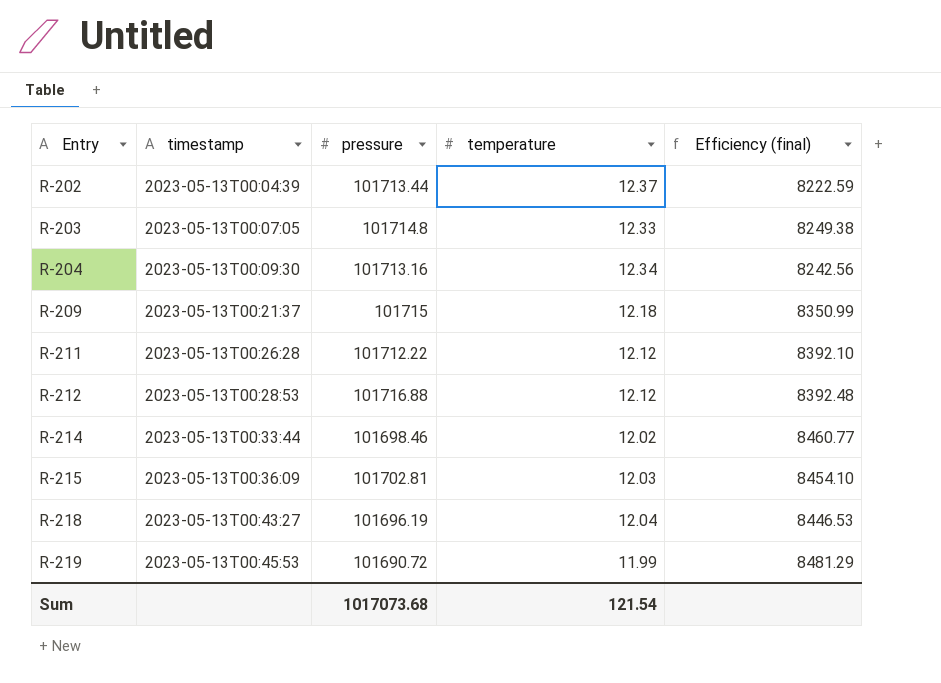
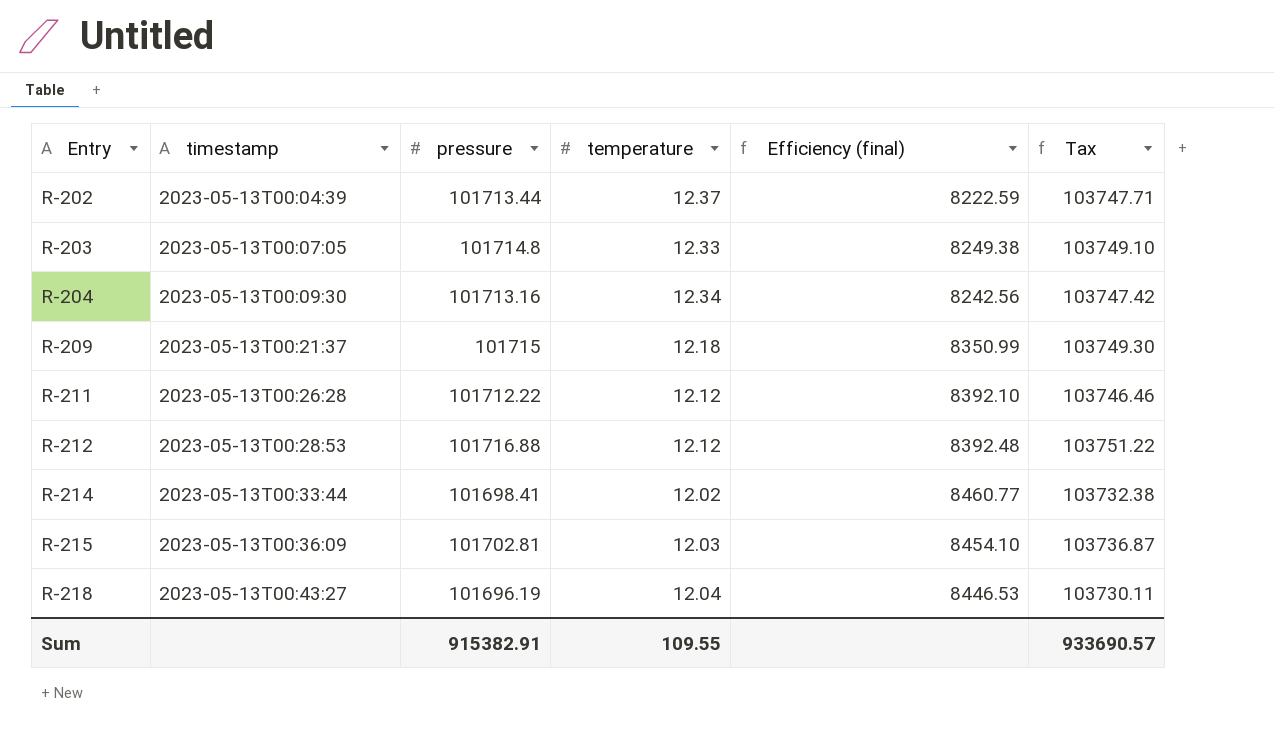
column Tax | formula: none -> [pressure] * 1.02
row R-219: 2023-05-13T00:45:53 | 101690.72 | 11.99 | 8481.29 -> none
R-214 | pressure: 101698.46 -> 101698.41
Sum | pressure: 1017073.68 -> 915382.91
Sum | temperature: 121.54 -> 109.55

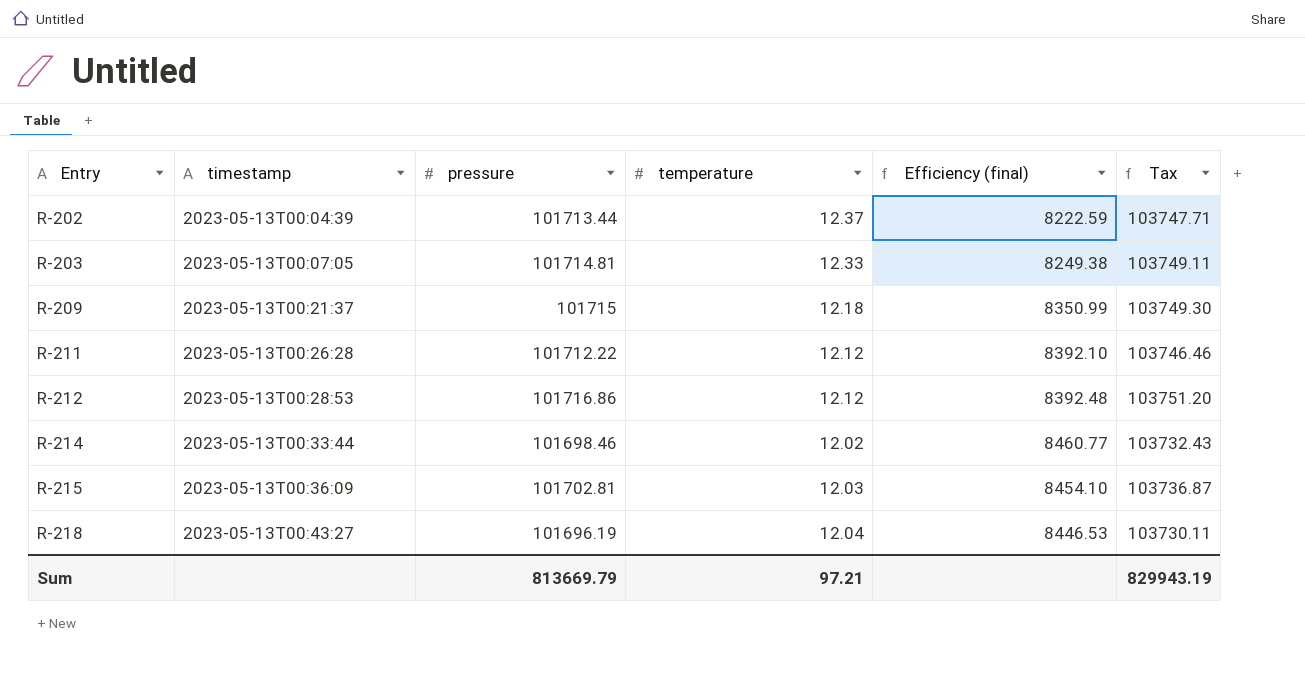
row R-204: 2023-05-13T00:09:30 | 101713.16 | 12.34 | 8242.56 | 103747.42 -> none
R-203 | pressure: 101714.8 -> 101714.81
R-203 | Tax: 103749.10 -> 103749.11
R-212 | pressure: 101716.88 -> 101716.86
R-212 | Tax: 103751.22 -> 103751.20
R-214 | pressure: 101698.41 -> 101698.46
R-214 | Tax: 103732.38 -> 103732.43
Sum | pressure: 915382.91 -> 813669.79
Sum | temperature: 109.55 -> 97.21
Sum | Tax: 933690.57 -> 829943.19

